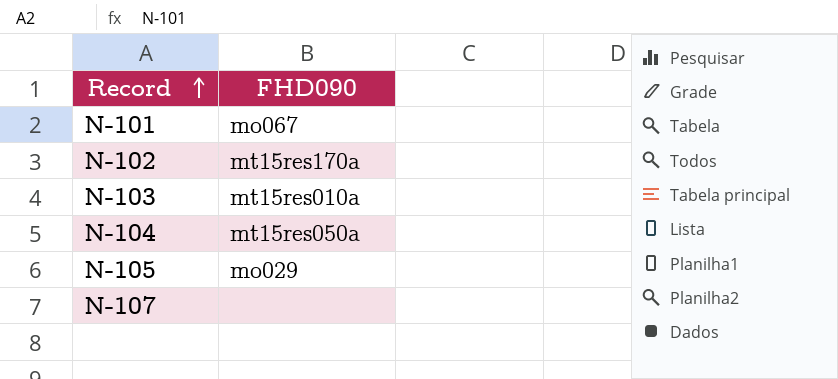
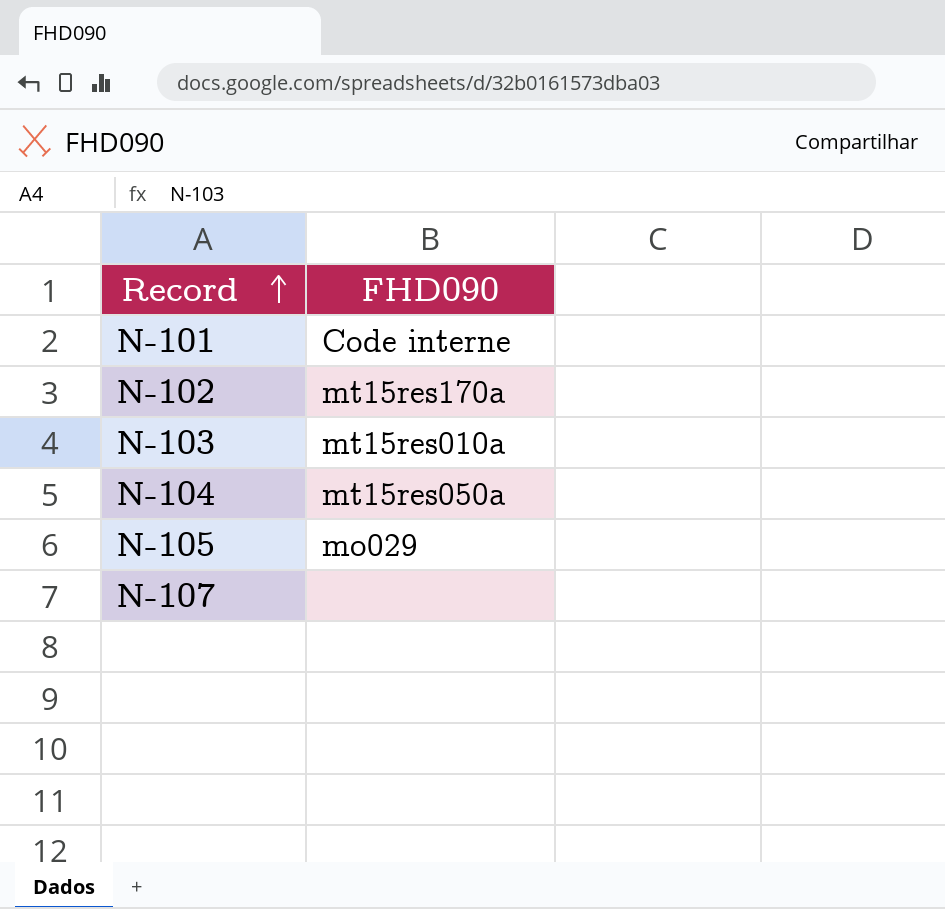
N-101 | FHD090: mo067 -> Code interne

